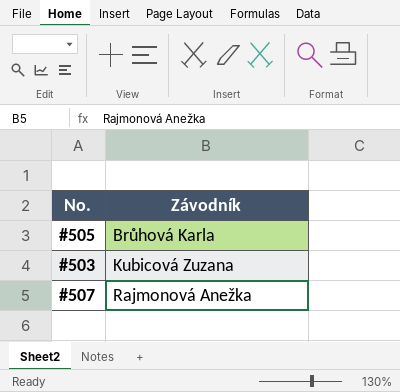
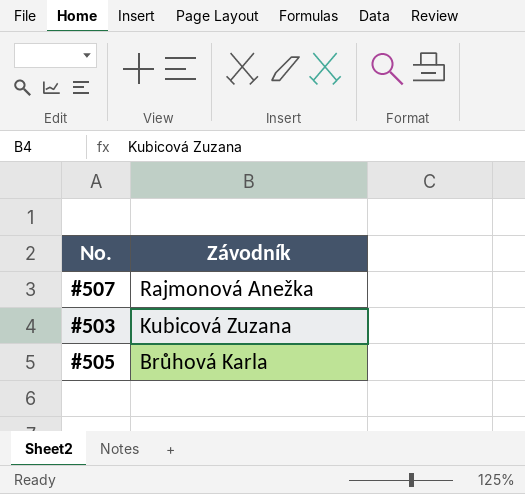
row order: Závodník ascending -> Závodník descending

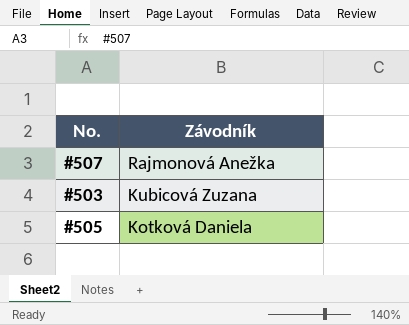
#505 | Závodník: Brůhová Karla -> Kotková Daniela

